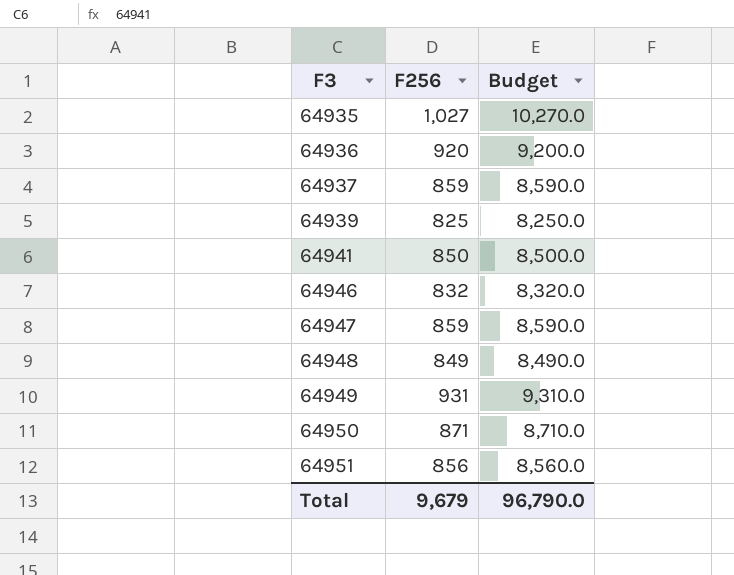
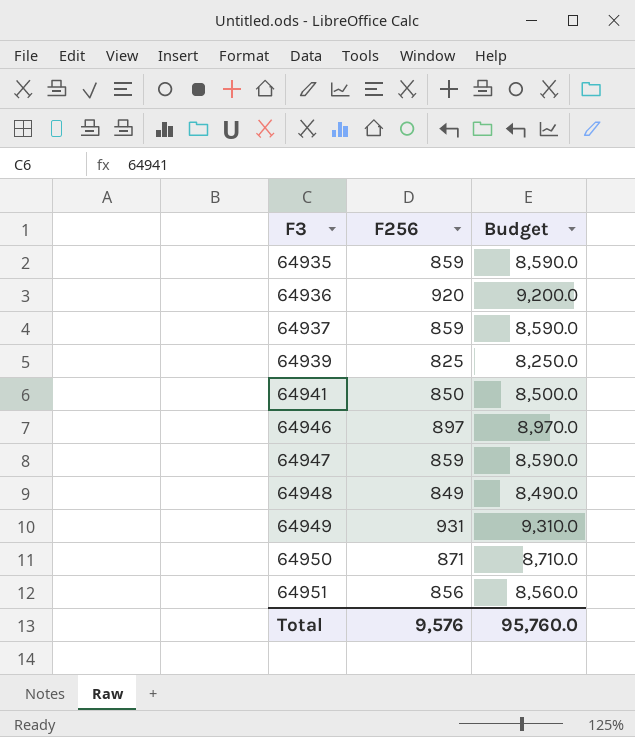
64935 | F256: 1,027 -> 859
64935 | Budget: 10,270.0 -> 8,590.0
64946 | F256: 832 -> 897
64946 | Budget: 8,320.0 -> 8,970.0
Total | F256: 9,679 -> 9,576
Total | Budget: 96,790.0 -> 95,760.0

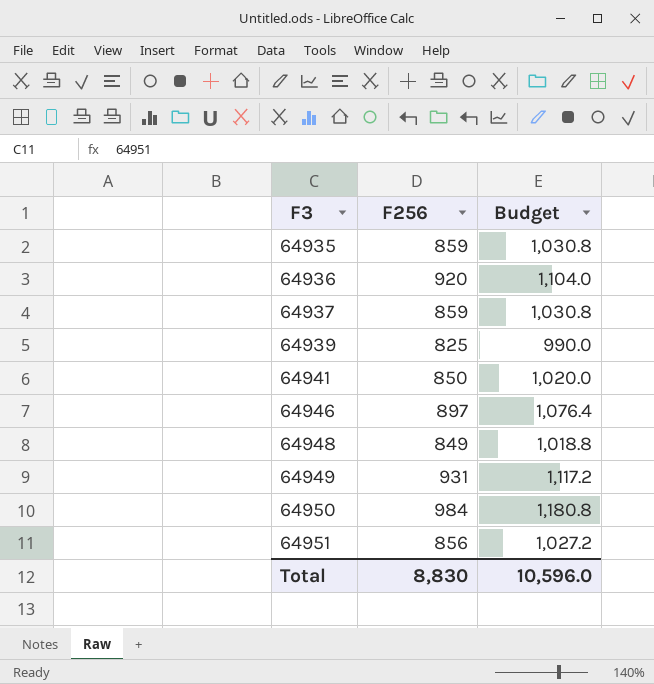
column Budget | formula: [F256] * 10 -> [F256] * 1.2
row 64947: 859 | 8,590.0 -> none
64950 | F256: 871 -> 984
Total | F256: 9,576 -> 8,830
Total | Budget: 95,760.0 -> 10,596.0

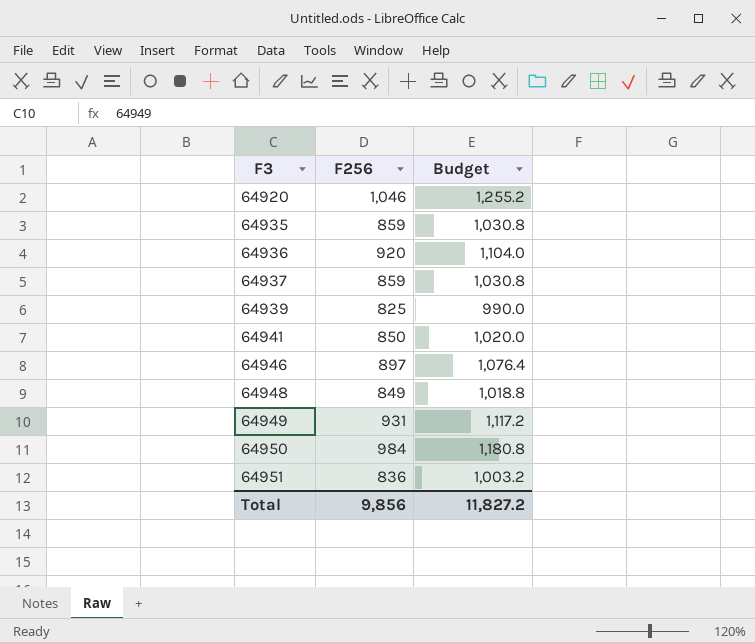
row 64920: none -> 1,046 | 1,255.2
64951 | F256: 856 -> 836
64951 | Budget: 1,027.2 -> 1,003.2
Total | F256: 8,830 -> 9,856
Total | Budget: 10,596.0 -> 11,827.2

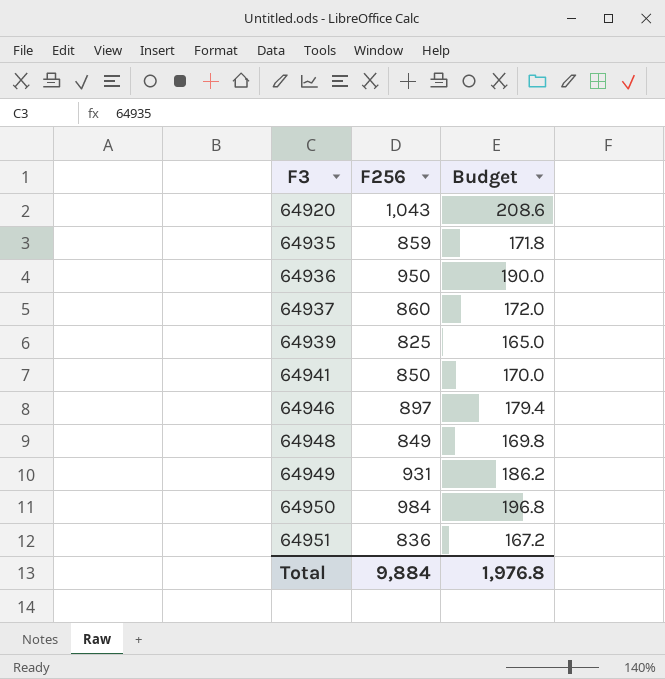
column Budget | formula: [F256] * 1.2 -> [F256] * 0.2
64920 | F256: 1,046 -> 1,043
64936 | F256: 920 -> 950
64937 | F256: 859 -> 860
Total | F256: 9,856 -> 9,884
Total | Budget: 11,827.2 -> 1,976.8

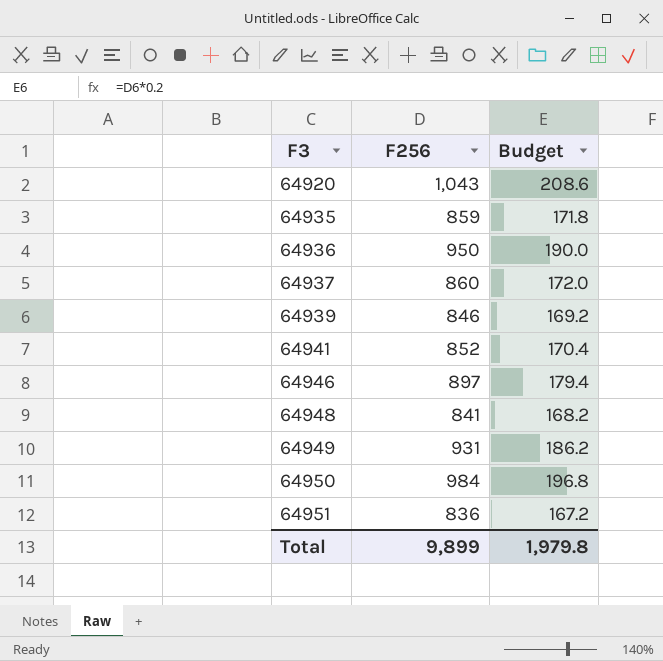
64939 | F256: 825 -> 846
64939 | Budget: 165.0 -> 169.2
64941 | F256: 850 -> 852
64941 | Budget: 170.0 -> 170.4
64948 | F256: 849 -> 841
64948 | Budget: 169.8 -> 168.2
Total | F256: 9,884 -> 9,899
Total | Budget: 1,976.8 -> 1,979.8

